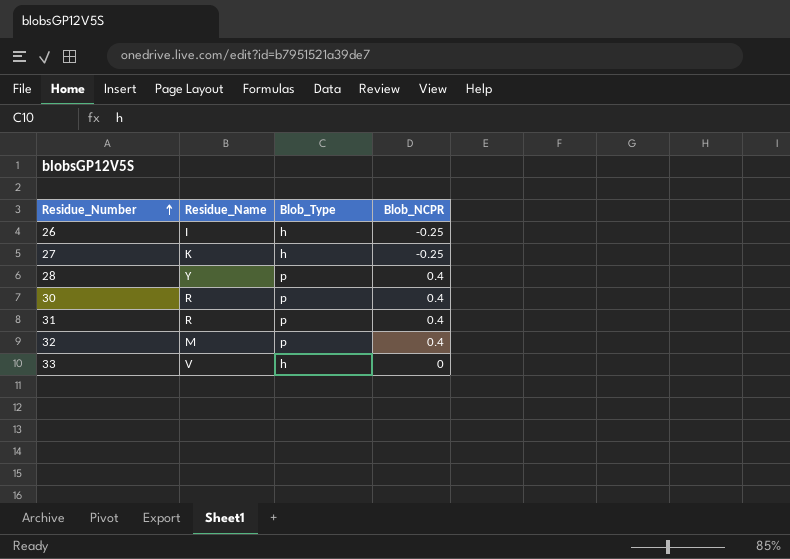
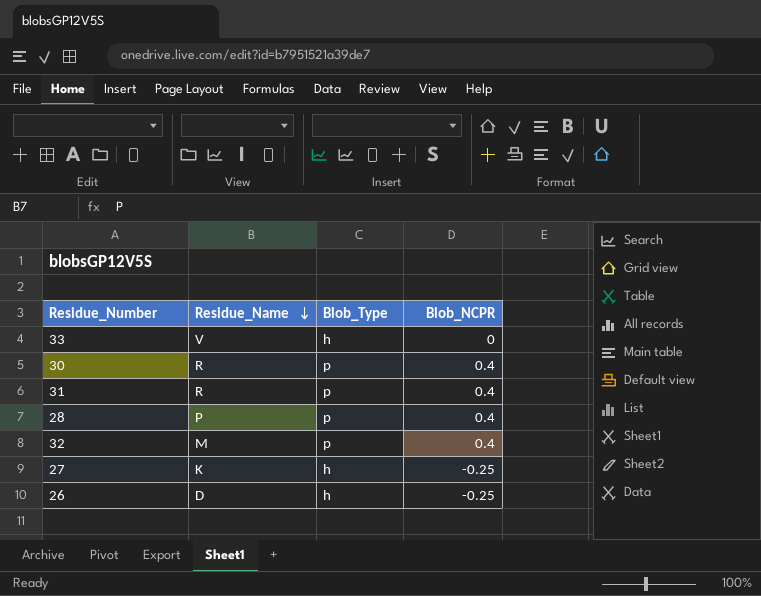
row order: Residue_Number ascending -> Residue_Name descending
28 | Residue_Name: Y -> P
26 | Residue_Name: I -> D

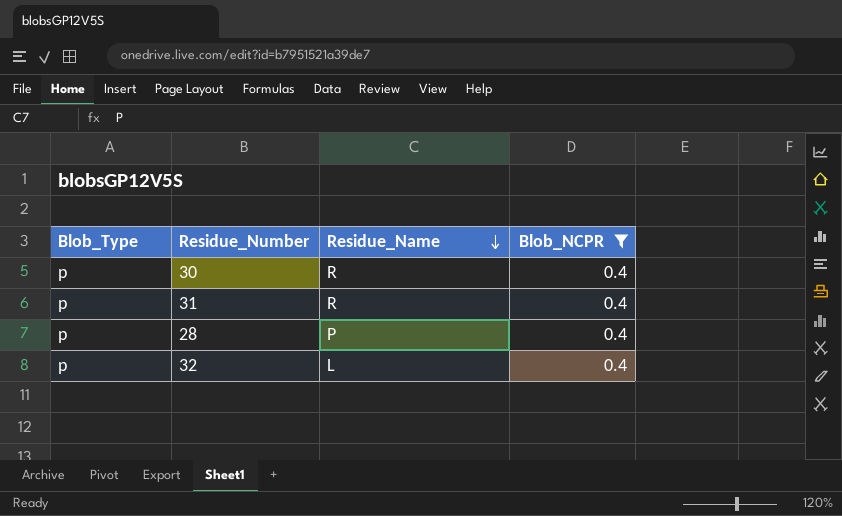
filter: none -> Blob_NCPR = 0.4
column Blob_Type | position: 3 -> 1
32 | Residue_Name: M -> L

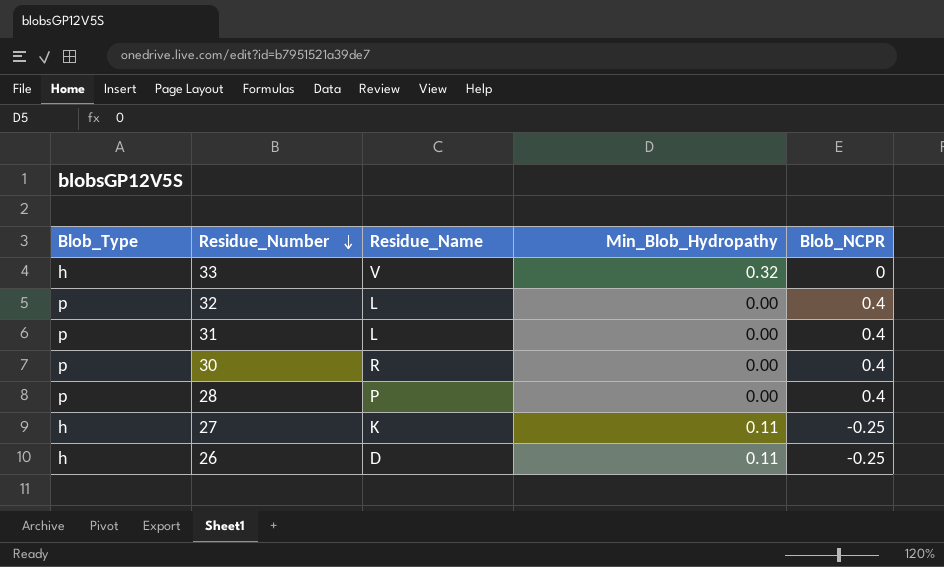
filter: Blob_NCPR = 0.4 -> none
row order: Residue_Name descending -> Residue_Number descending
column Min_Blob_Hydropathy | position: none -> 4
31 | Residue_Name: R -> L

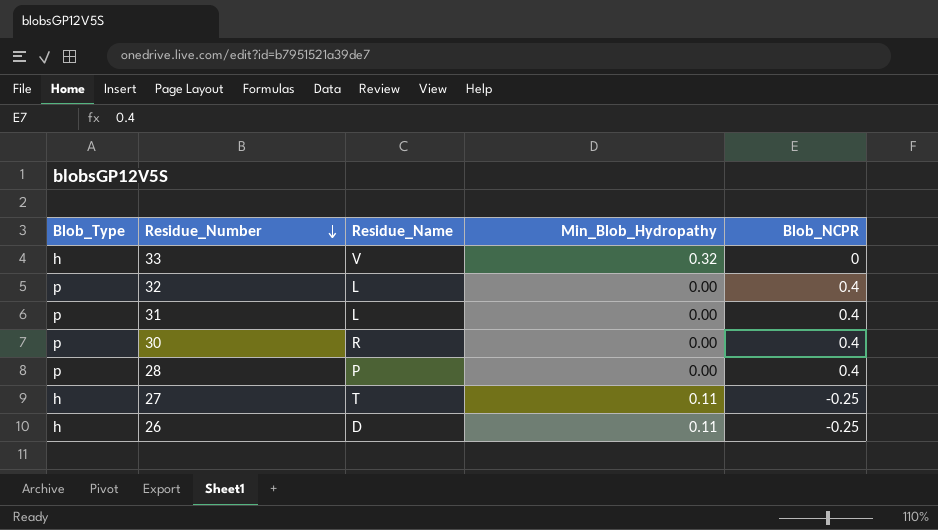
27 | Residue_Name: K -> T

